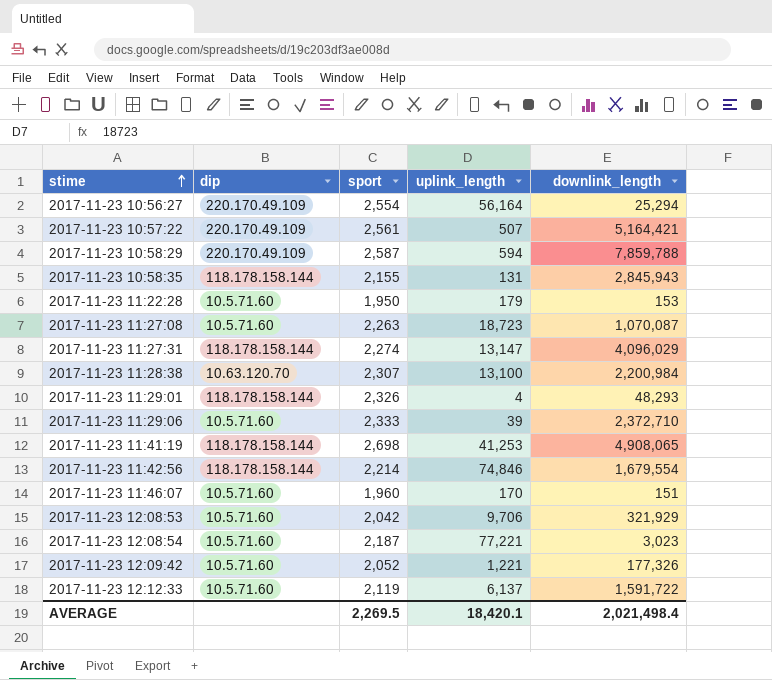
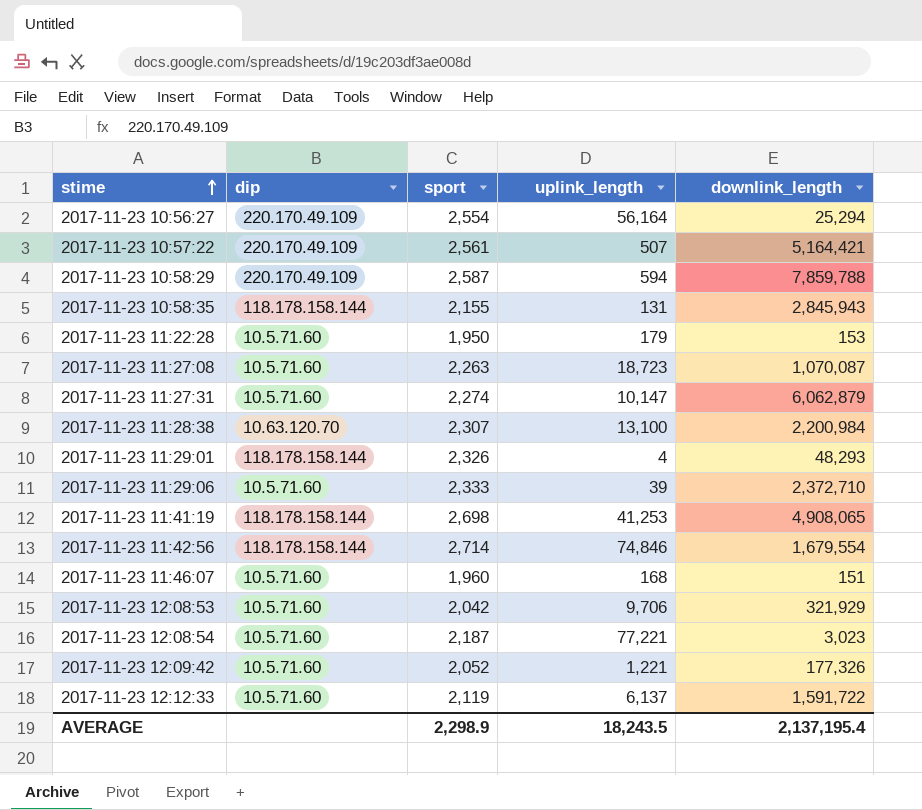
2017-11-23 11:27:31 | dip: 118.178.158.144 -> 10.5.71.60
2017-11-23 11:27:31 | uplink_length: 13,147 -> 10,147
2017-11-23 11:27:31 | downlink_length: 4,096,029 -> 6,062,879
2017-11-23 11:42:56 | sport: 2,214 -> 2,714
2017-11-23 11:46:07 | uplink_length: 170 -> 168
AVERAGE | sport: 2,269.5 -> 2,298.9
AVERAGE | uplink_length: 18,420.1 -> 18,243.5
AVERAGE | downlink_length: 2,021,498.4 -> 2,137,195.4

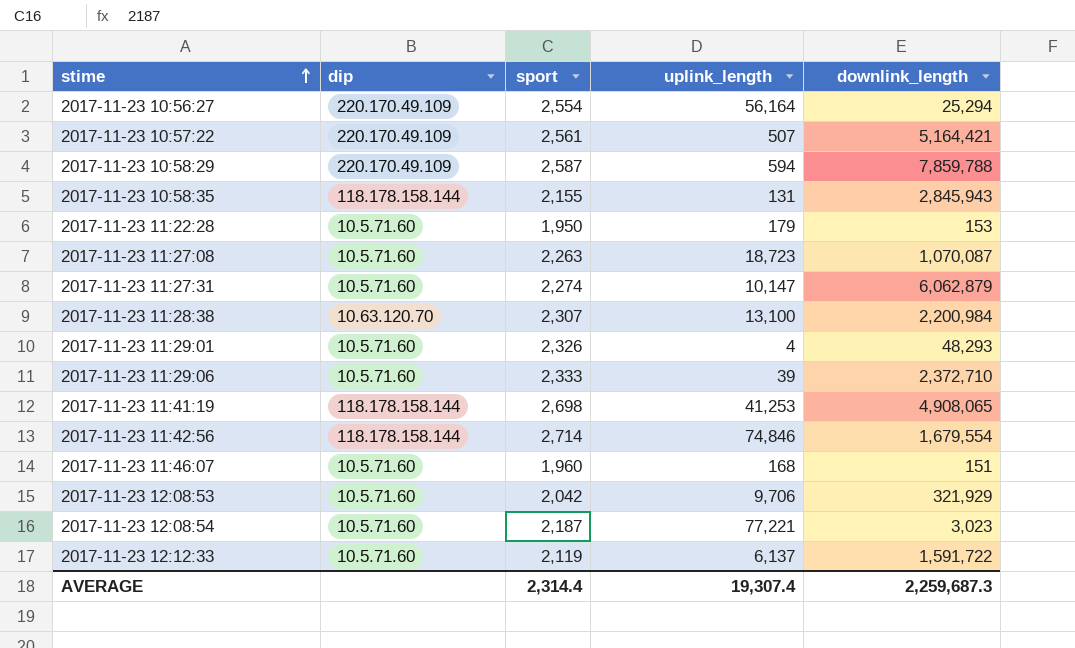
row 2017-11-23 12:09:42: 10.5.71.60 | 2,052 | 1,221 | 177,326 -> none
2017-11-23 11:29:01 | dip: 118.178.158.144 -> 10.5.71.60
AVERAGE | sport: 2,298.9 -> 2,314.4
AVERAGE | uplink_length: 18,243.5 -> 19,307.4
AVERAGE | downlink_length: 2,137,195.4 -> 2,259,687.3

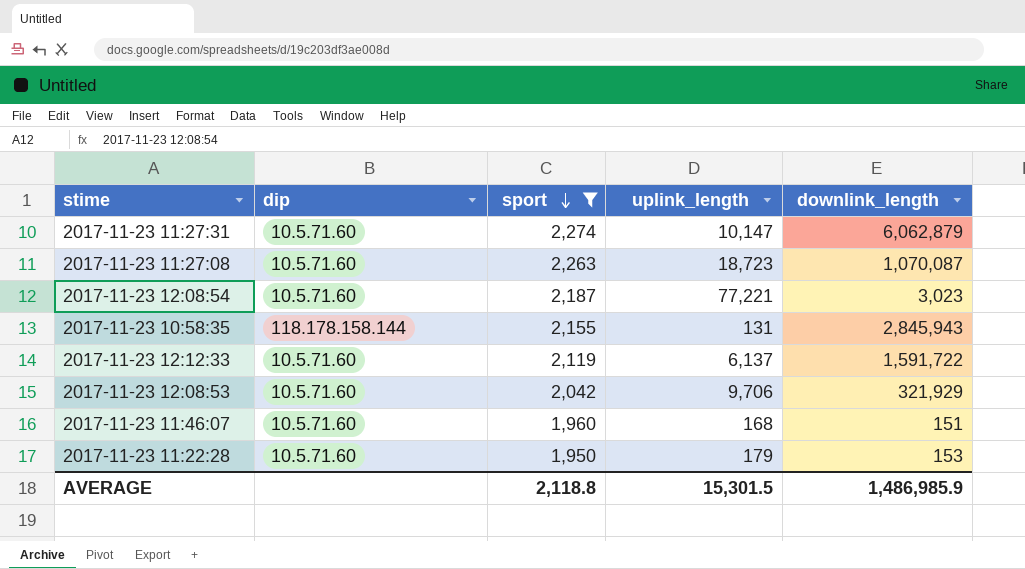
filter: none -> sport <= 2,274
row order: stime ascending -> sport descending
AVERAGE | sport: 2,314.4 -> 2,118.8
AVERAGE | uplink_length: 19,307.4 -> 15,301.5
AVERAGE | downlink_length: 2,259,687.3 -> 1,486,985.9

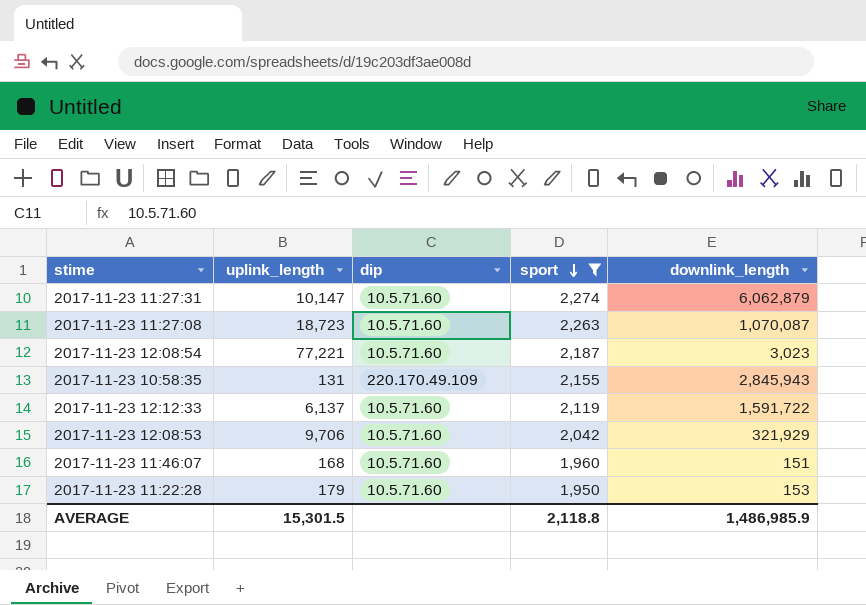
column uplink_length | position: 4 -> 2
2017-11-23 10:58:35 | dip: 118.178.158.144 -> 220.170.49.109

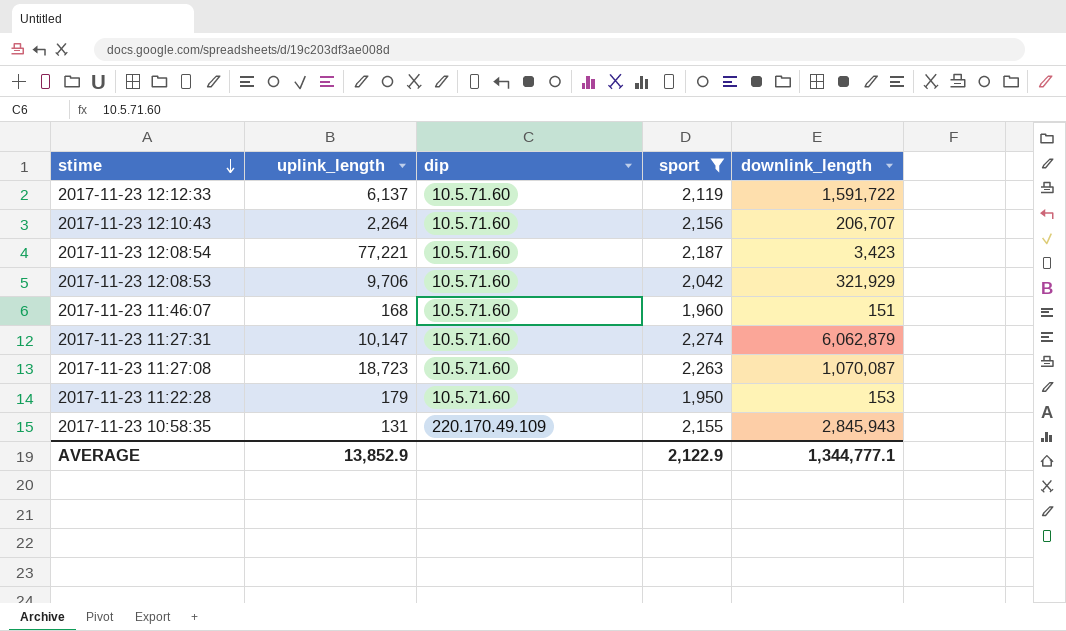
row order: sport descending -> stime descending
row 2017-11-23 12:10:43: none -> 2,264 | 10.5.71.60 | 2,156 | 206,707
2017-11-23 12:08:54 | downlink_length: 3,023 -> 3,423
AVERAGE | uplink_length: 15,301.5 -> 13,852.9
AVERAGE | sport: 2,118.8 -> 2,122.9
AVERAGE | downlink_length: 1,486,985.9 -> 1,344,777.1

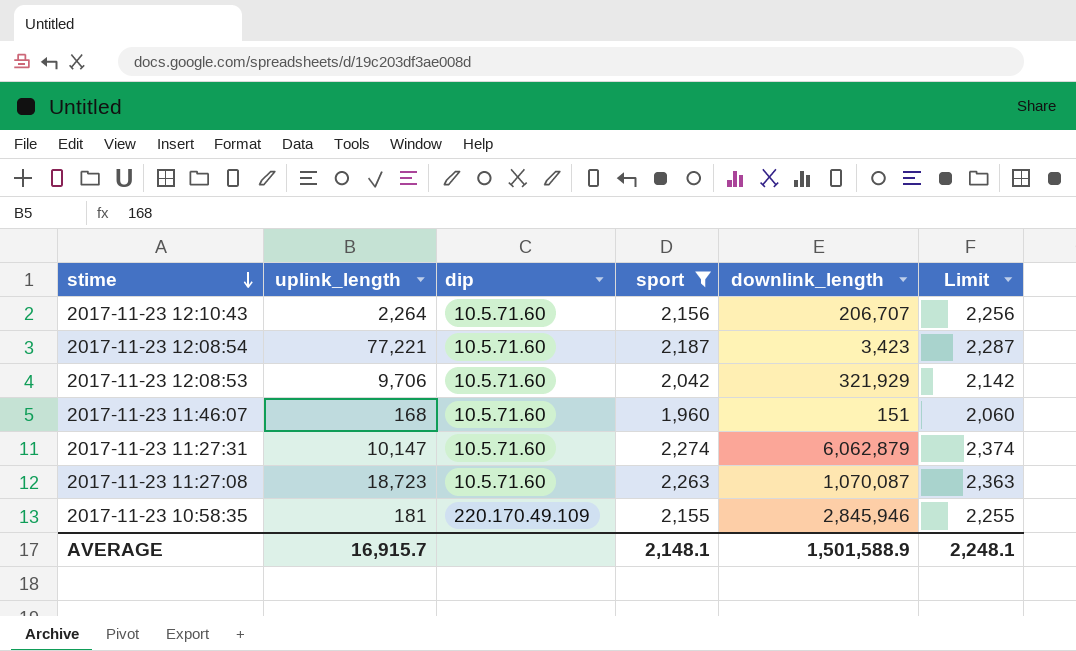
column Limit | formula: none -> [sport] + 100
row 2017-11-23 12:12:33: 6,137 | 10.5.71.60 | 2,119 | 1,591,722 -> none
row 2017-11-23 11:22:28: 179 | 10.5.71.60 | 1,950 | 153 -> none
2017-11-23 10:58:35 | uplink_length: 131 -> 181
2017-11-23 10:58:35 | downlink_length: 2,845,943 -> 2,845,946
AVERAGE | uplink_length: 13,852.9 -> 16,915.7
AVERAGE | sport: 2,122.9 -> 2,148.1
AVERAGE | downlink_length: 1,344,777.1 -> 1,501,588.9

